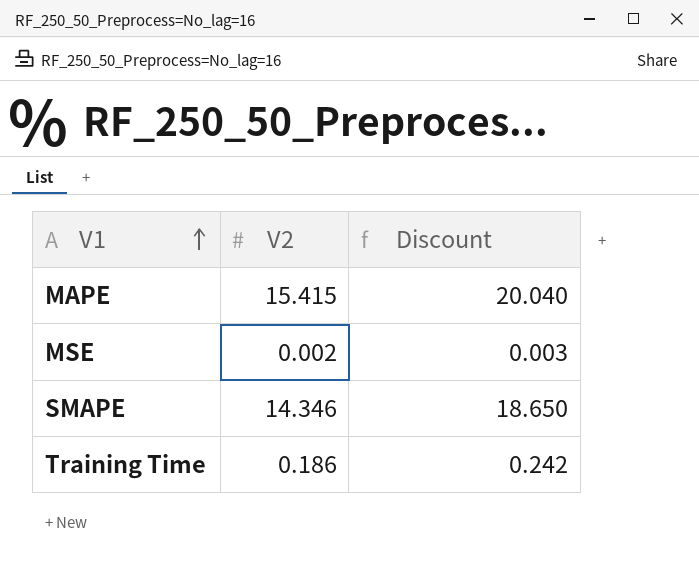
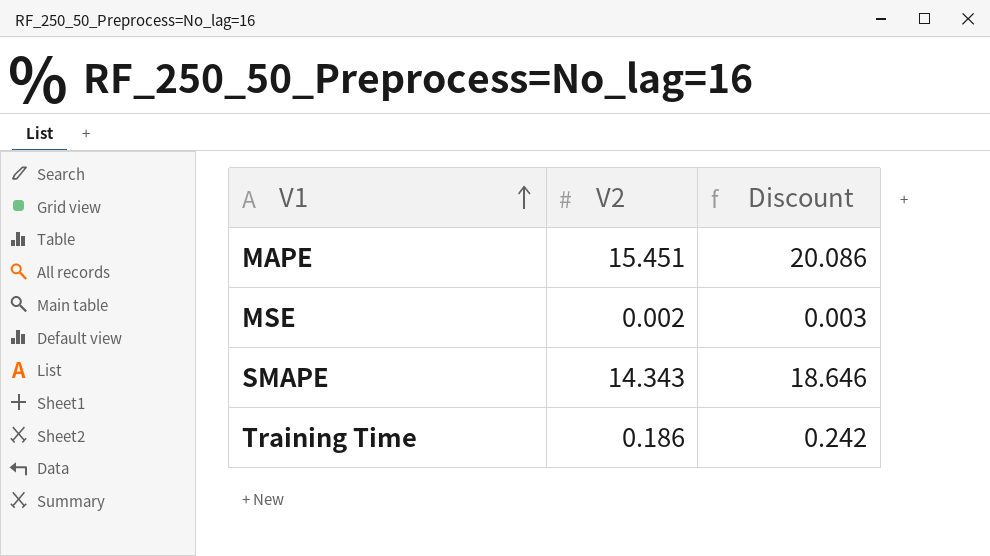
MAPE | V2: 15.415 -> 15.451
MAPE | Discount: 20.040 -> 20.086
SMAPE | V2: 14.346 -> 14.343
SMAPE | Discount: 18.650 -> 18.646

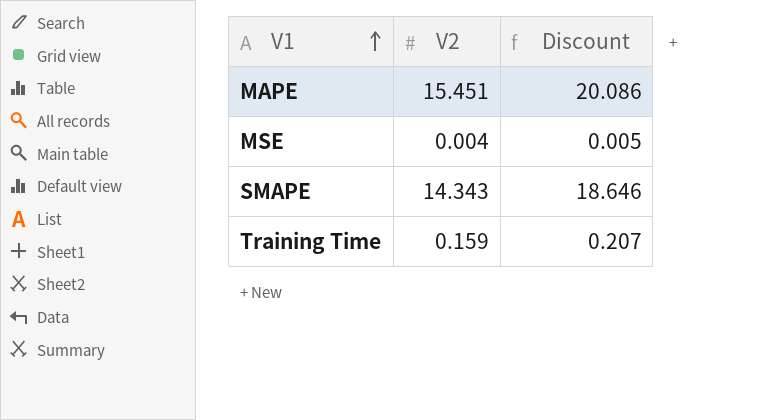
MSE | V2: 0.002 -> 0.004
MSE | Discount: 0.003 -> 0.005
Training Time | V2: 0.186 -> 0.159
Training Time | Discount: 0.242 -> 0.207

